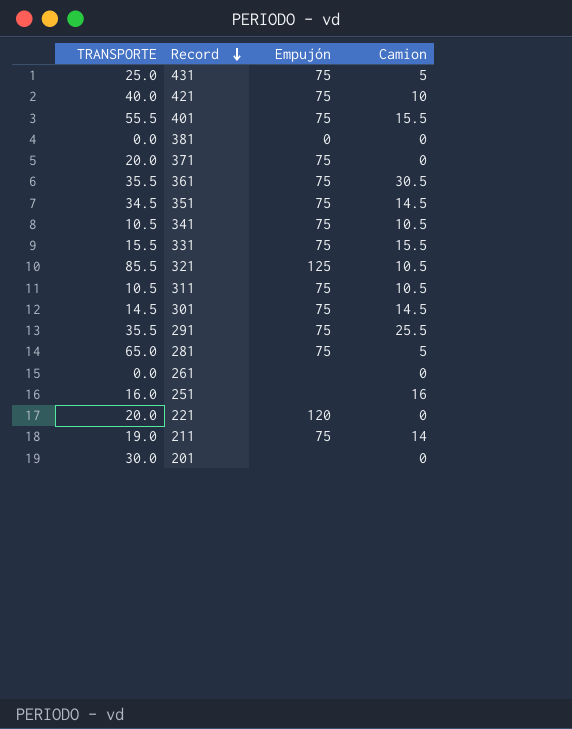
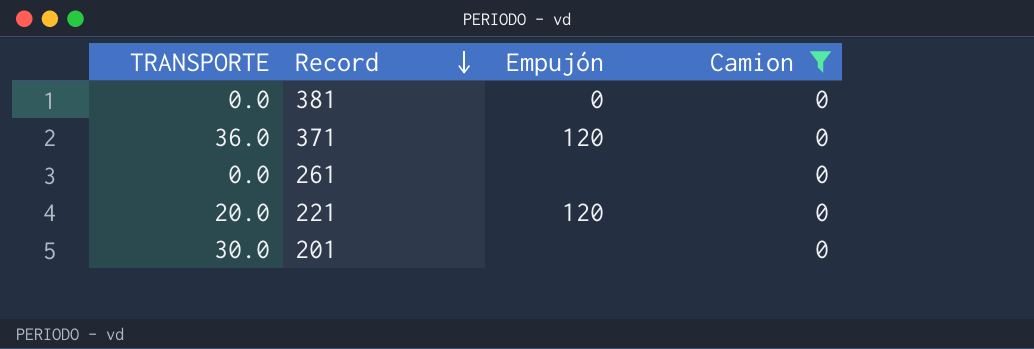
filter: none -> Camion = 0
371 | TRANSPORTE: 20.0 -> 36.0
371 | Empujón: 75 -> 120

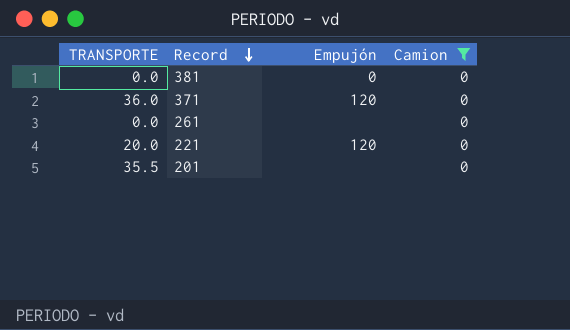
201 | TRANSPORTE: 30.0 -> 35.5

